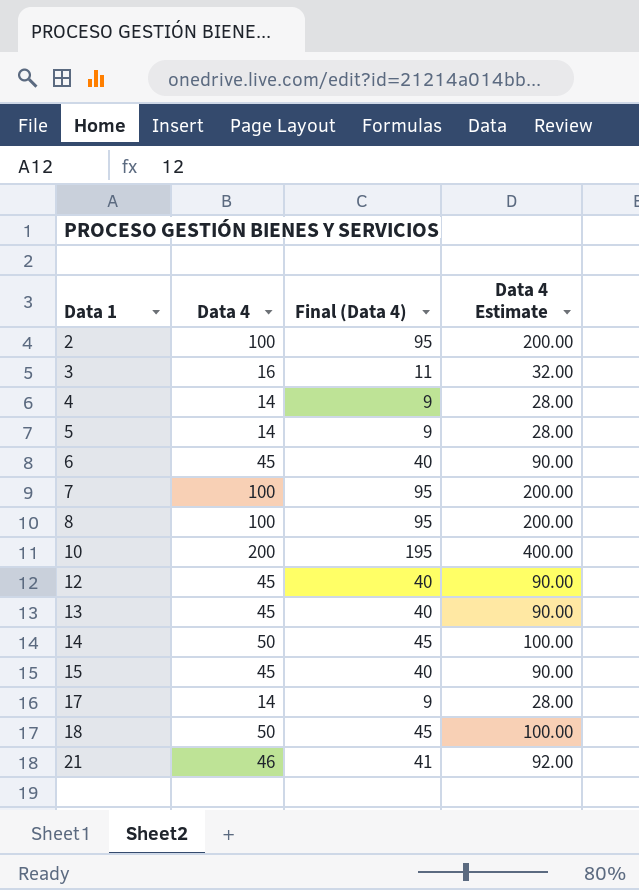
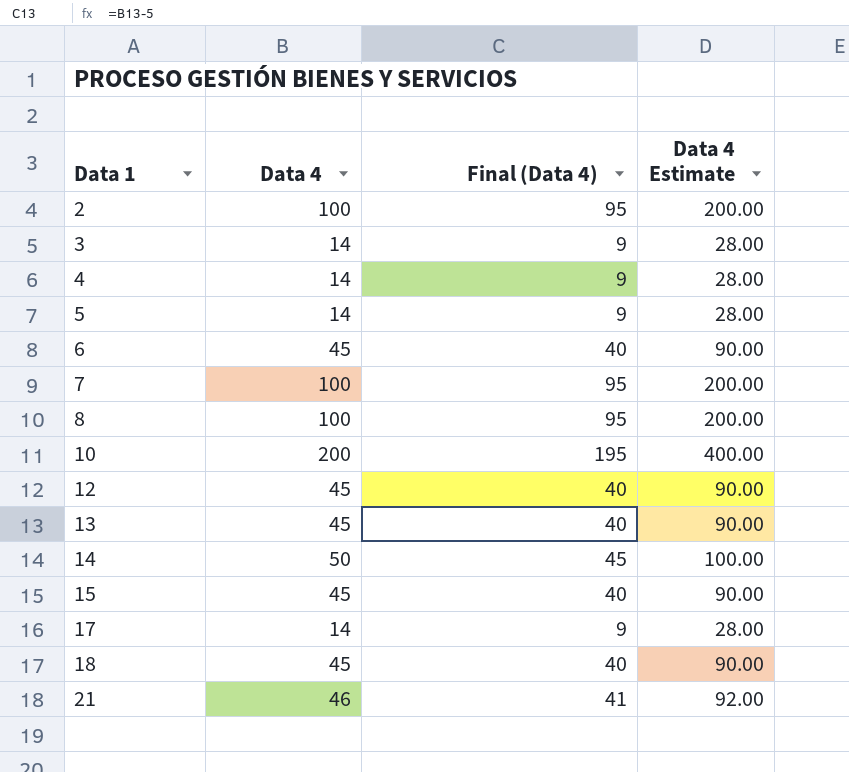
3 | Data 4: 16 -> 14
3 | Final (Data 4): 11 -> 9
3 | Data 4 Estimate: 32.00 -> 28.00
18 | Data 4: 50 -> 45
18 | Final (Data 4): 45 -> 40
18 | Data 4 Estimate: 100.00 -> 90.00

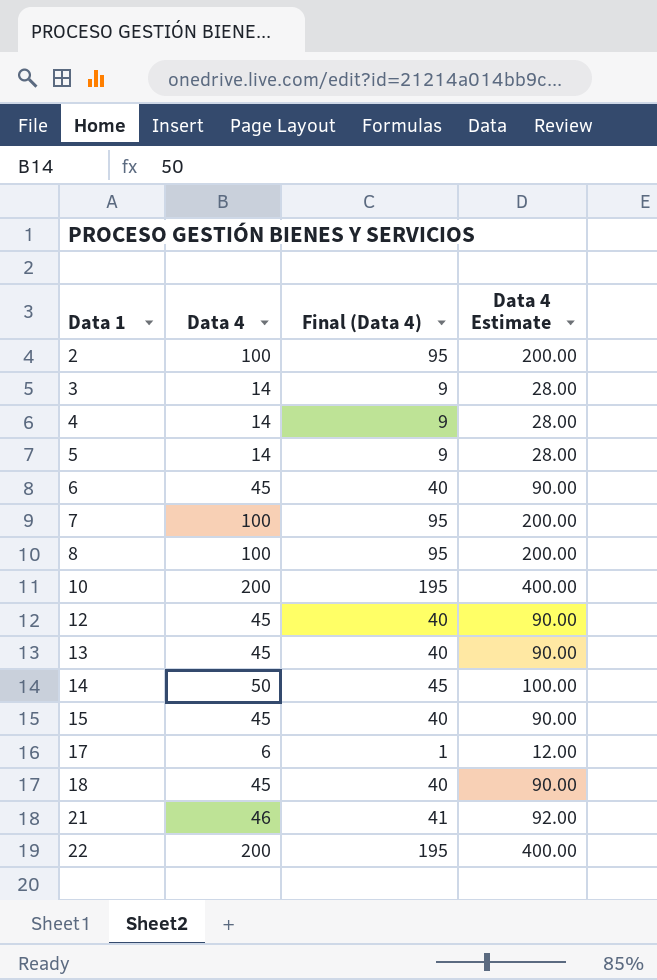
17 | Data 4: 14 -> 6
17 | Final (Data 4): 9 -> 1
17 | Data 4 Estimate: 28.00 -> 12.00
row 22: none -> 200 | 195 | 400.00

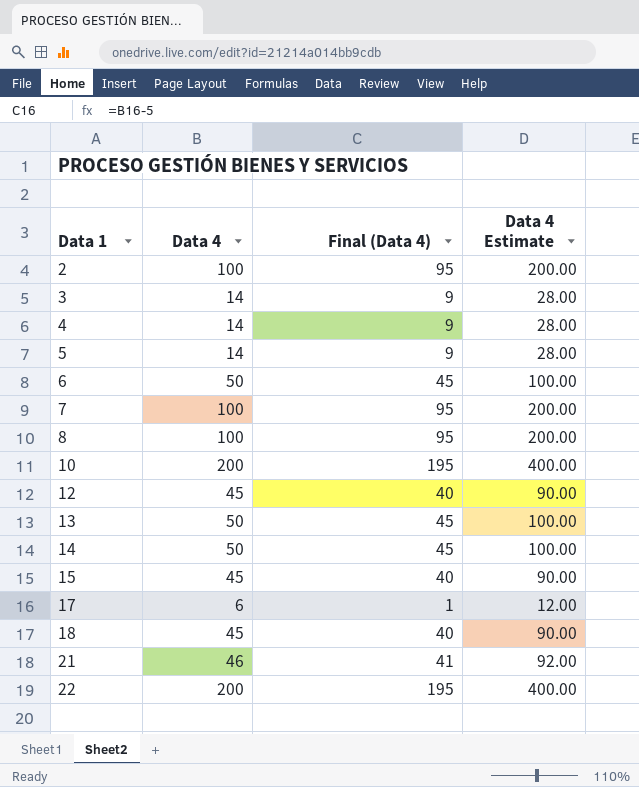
6 | Data 4: 45 -> 50
6 | Final (Data 4): 40 -> 45
6 | Data 4 Estimate: 90.00 -> 100.00
13 | Data 4: 45 -> 50
13 | Final (Data 4): 40 -> 45
13 | Data 4 Estimate: 90.00 -> 100.00

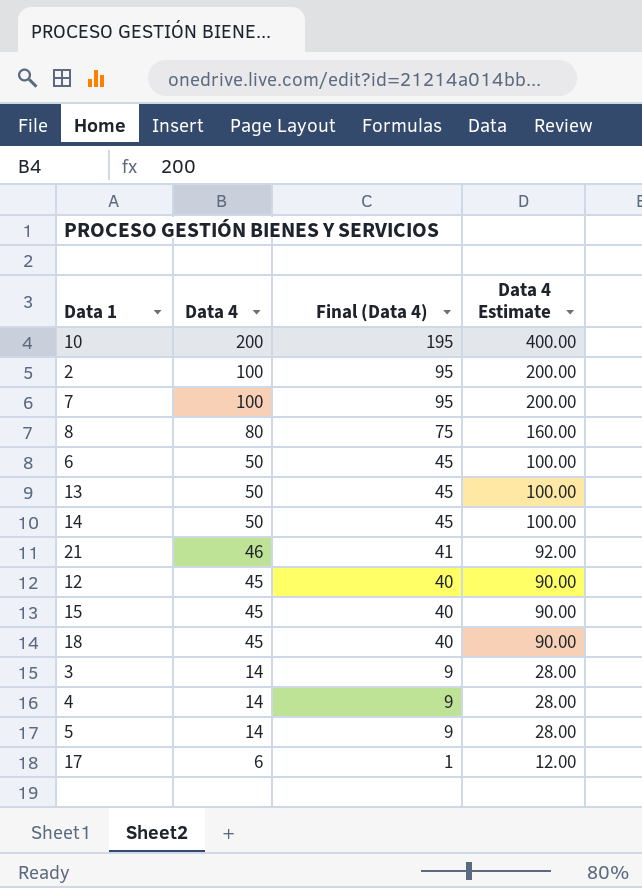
row order: Data 1 ascending -> Data 4 descending
row 22: 200 | 195 | 400.00 -> none
8 | Data 4: 100 -> 80
8 | Final (Data 4): 95 -> 75
8 | Data 4 Estimate: 200.00 -> 160.00

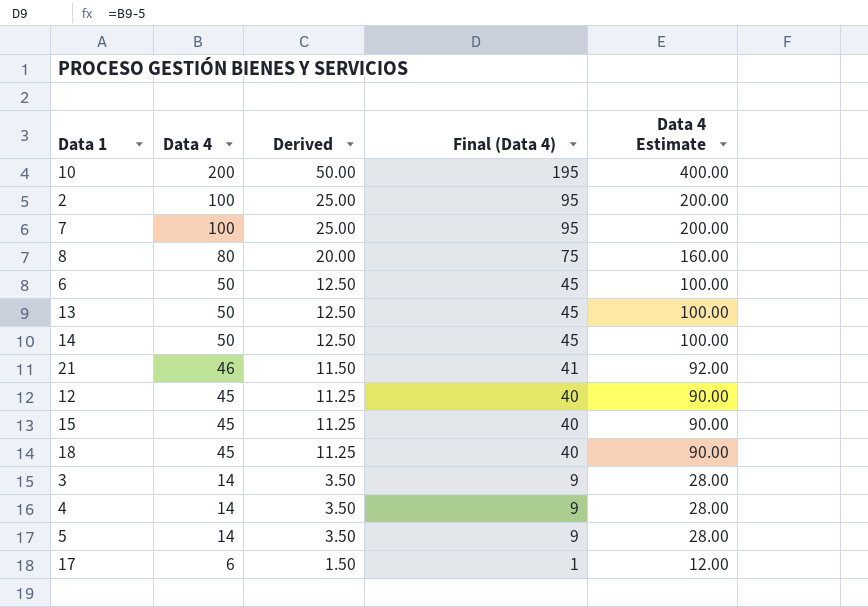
column Derived | formula: none -> [Data 4] * 0.25

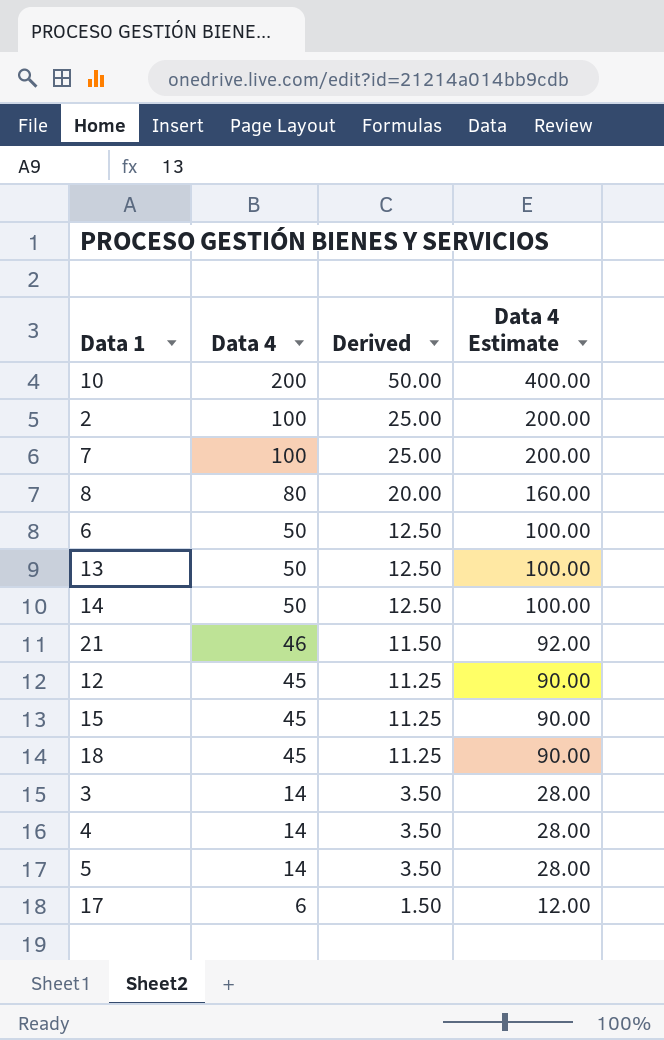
column Final (Data 4) | formula: [Data 4] - 5 -> none

